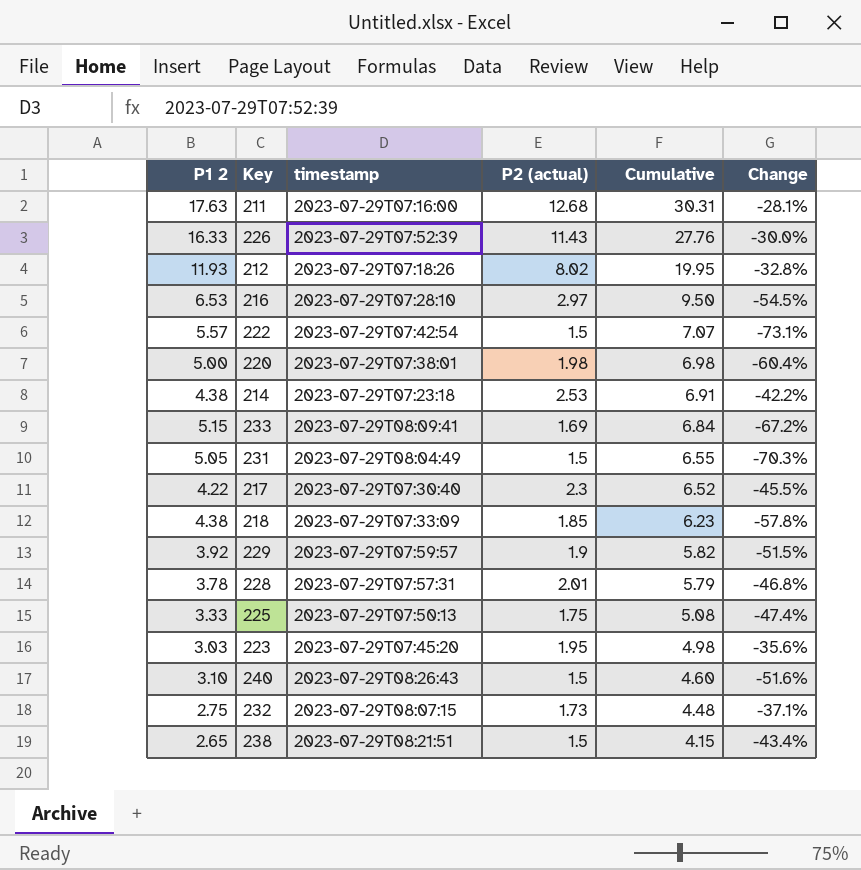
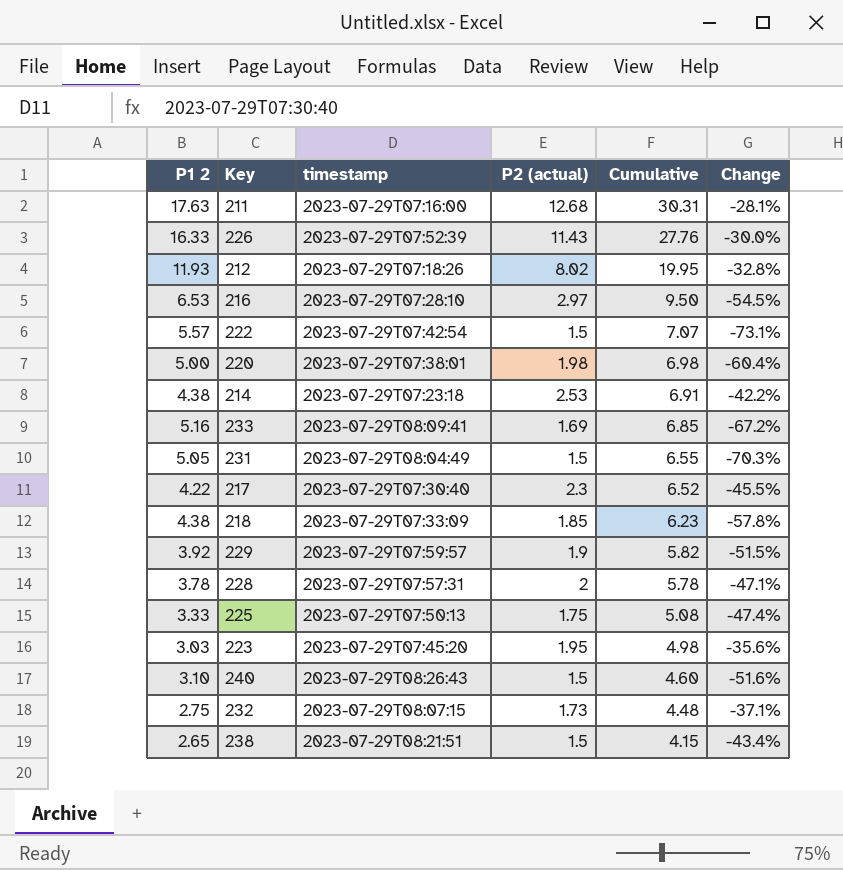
233 | P1 2: 5.15 -> 5.16
233 | Cumulative: 6.84 -> 6.85
228 | P2 (actual): 2.01 -> 2
228 | Cumulative: 5.79 -> 5.78
228 | Change: -46.8% -> -47.1%

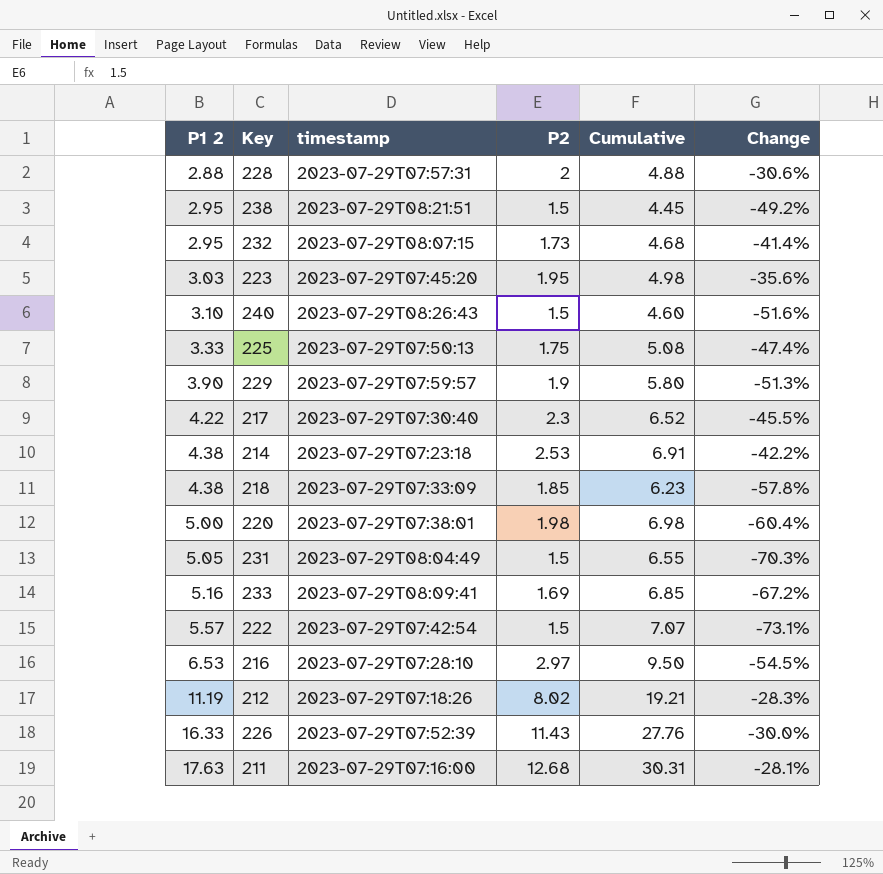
row order: Cumulative descending -> P1 2 ascending
column name: P2 (actual) -> P2
228 | P1 2: 3.78 -> 2.88
228 | Cumulative: 5.78 -> 4.88
228 | Change: -47.1% -> -30.6%
238 | P1 2: 2.65 -> 2.95
238 | Cumulative: 4.15 -> 4.45
238 | Change: -43.4% -> -49.2%
232 | P1 2: 2.75 -> 2.95
232 | Cumulative: 4.48 -> 4.68
232 | Change: -37.1% -> -41.4%
229 | P1 2: 3.92 -> 3.90
229 | Cumulative: 5.82 -> 5.80
229 | Change: -51.5% -> -51.3%
212 | P1 2: 11.93 -> 11.19
212 | Cumulative: 19.95 -> 19.21
212 | Change: -32.8% -> -28.3%

